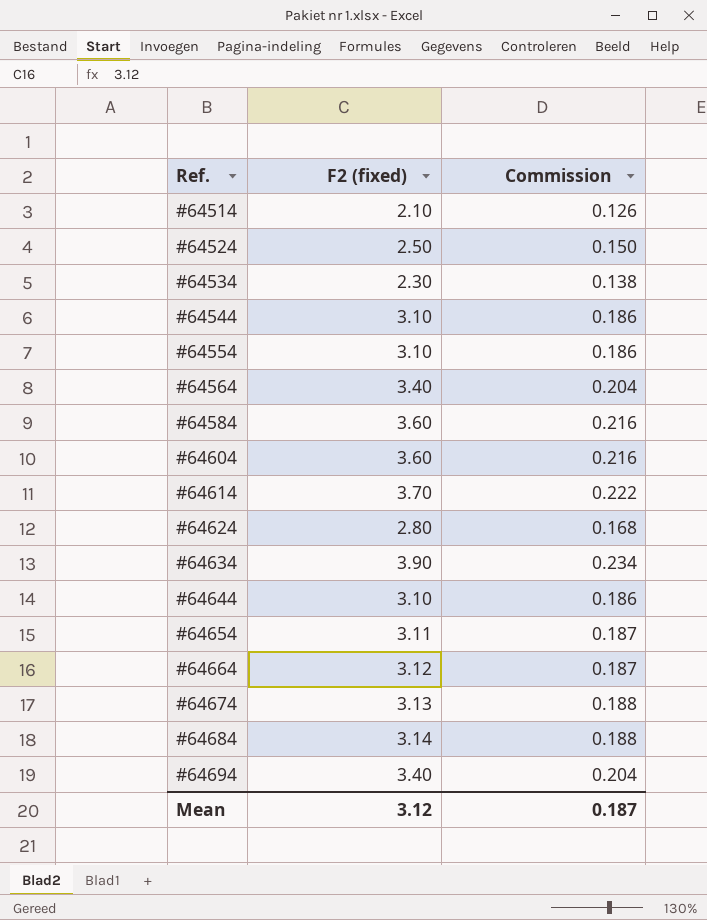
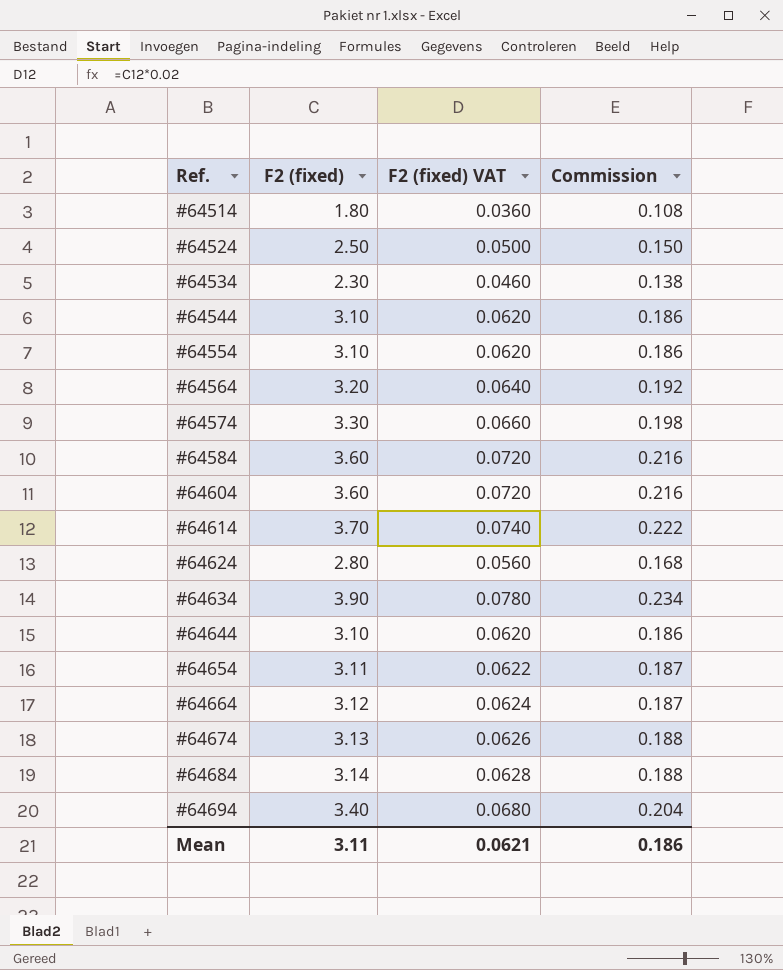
column F2 (fixed) VAT | formula: none -> [F2 (fixed)] * 0.02
#64514 | F2 (fixed): 2.10 -> 1.80
#64514 | Commission: 0.126 -> 0.108
#64564 | F2 (fixed): 3.40 -> 3.20
#64564 | Commission: 0.204 -> 0.192
row #64574: none -> 3.30 | 0.0660 | 0.198
Mean | F2 (fixed): 3.12 -> 3.11
Mean | Commission: 0.187 -> 0.186

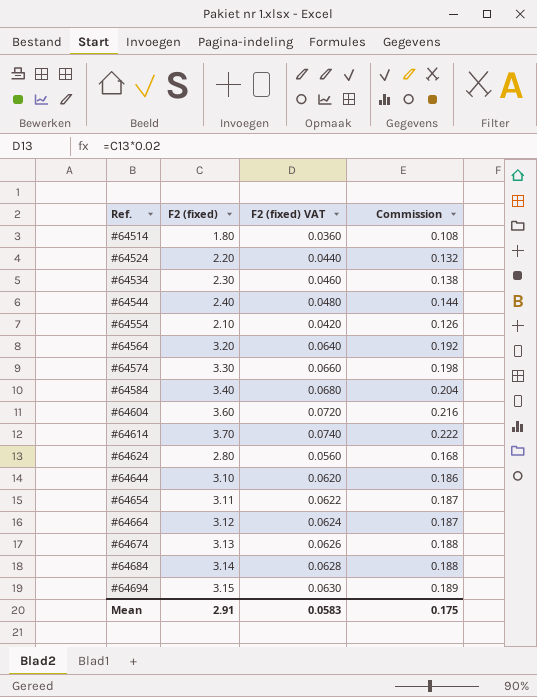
row #64634: 3.90 | 0.0780 | 0.234 -> none
#64524 | F2 (fixed): 2.50 -> 2.20
#64524 | F2 (fixed) VAT: 0.0500 -> 0.0440
#64524 | Commission: 0.150 -> 0.132
#64544 | F2 (fixed): 3.10 -> 2.40
#64544 | F2 (fixed) VAT: 0.0620 -> 0.0480
#64544 | Commission: 0.186 -> 0.144
#64554 | F2 (fixed): 3.10 -> 2.10
#64554 | F2 (fixed) VAT: 0.0620 -> 0.0420
#64554 | Commission: 0.186 -> 0.126
#64584 | F2 (fixed): 3.60 -> 3.40
#64584 | F2 (fixed) VAT: 0.0720 -> 0.0680
#64584 | Commission: 0.216 -> 0.204
#64694 | F2 (fixed): 3.40 -> 3.15
#64694 | F2 (fixed) VAT: 0.0680 -> 0.0630
#64694 | Commission: 0.204 -> 0.189
Mean | F2 (fixed): 3.11 -> 2.91
Mean | F2 (fixed) VAT: 0.0621 -> 0.0583
Mean | Commission: 0.186 -> 0.175

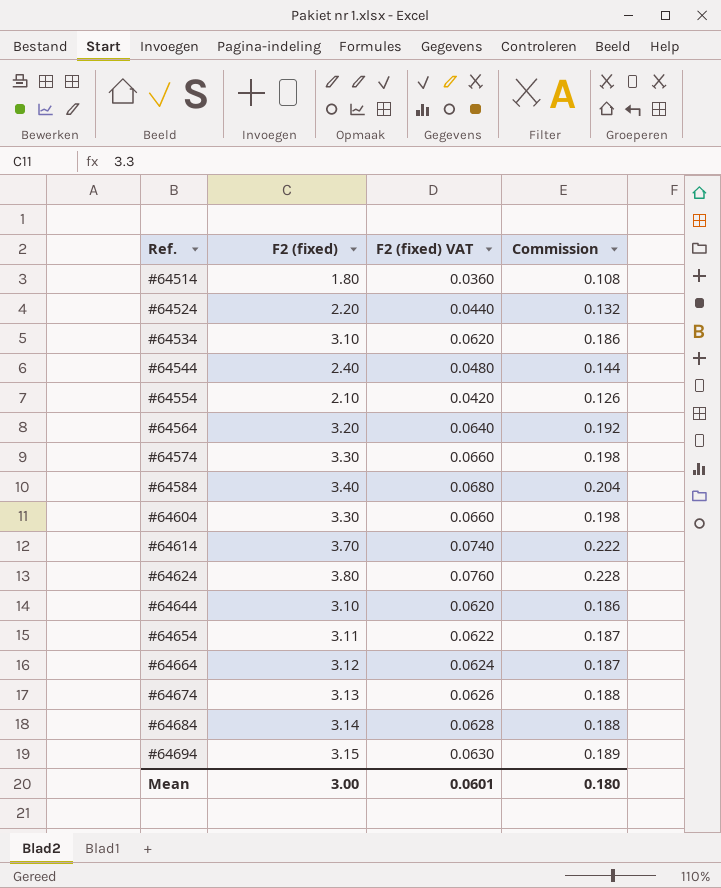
#64534 | F2 (fixed): 2.30 -> 3.10
#64534 | F2 (fixed) VAT: 0.0460 -> 0.0620
#64534 | Commission: 0.138 -> 0.186
#64604 | F2 (fixed): 3.60 -> 3.30
#64604 | F2 (fixed) VAT: 0.0720 -> 0.0660
#64604 | Commission: 0.216 -> 0.198
#64624 | F2 (fixed): 2.80 -> 3.80
#64624 | F2 (fixed) VAT: 0.0560 -> 0.0760
#64624 | Commission: 0.168 -> 0.228
Mean | F2 (fixed): 2.91 -> 3.00
Mean | F2 (fixed) VAT: 0.0583 -> 0.0601
Mean | Commission: 0.175 -> 0.180

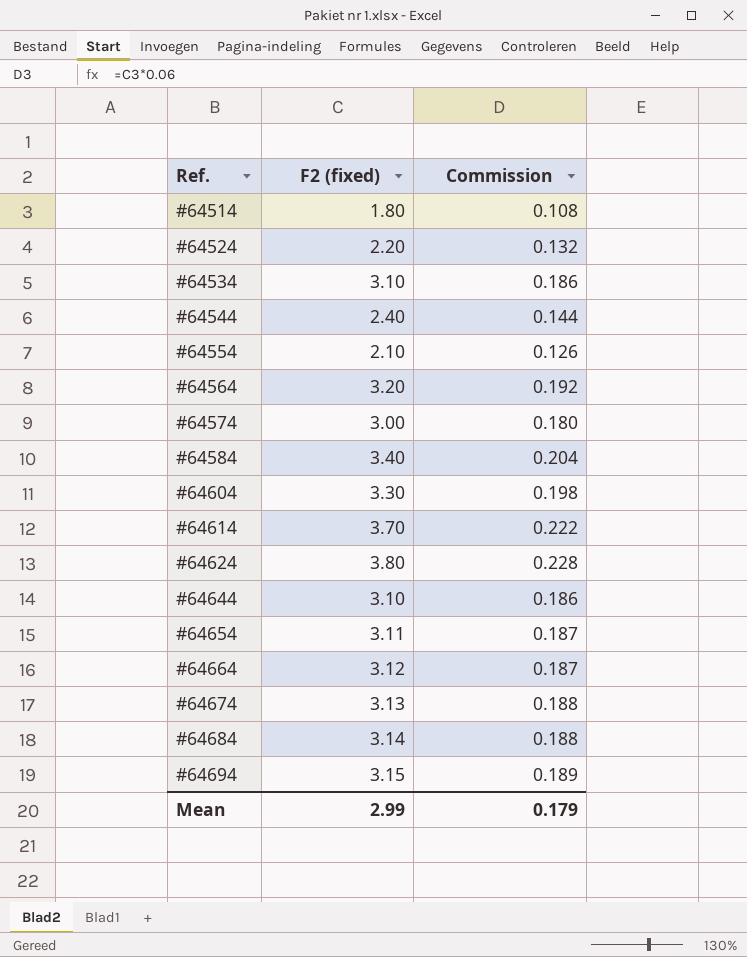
column F2 (fixed) VAT | formula: [F2 (fixed)] * 0.02 -> none
#64574 | F2 (fixed): 3.30 -> 3.00
#64574 | Commission: 0.198 -> 0.180
Mean | F2 (fixed): 3.00 -> 2.99
Mean | Commission: 0.180 -> 0.179

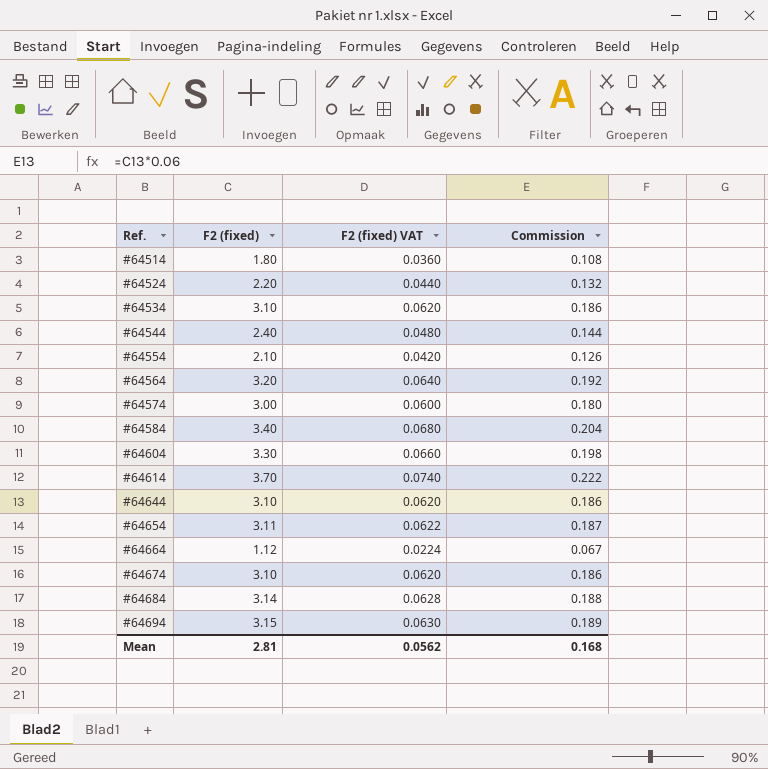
column F2 (fixed) VAT | formula: none -> [F2 (fixed)] * 0.02
row #64624: 3.80 | 0.228 -> none
#64664 | F2 (fixed): 3.12 -> 1.12
#64664 | Commission: 0.187 -> 0.067
#64674 | F2 (fixed): 3.13 -> 3.10
#64674 | Commission: 0.188 -> 0.186
Mean | F2 (fixed): 2.99 -> 2.81
Mean | Commission: 0.179 -> 0.168

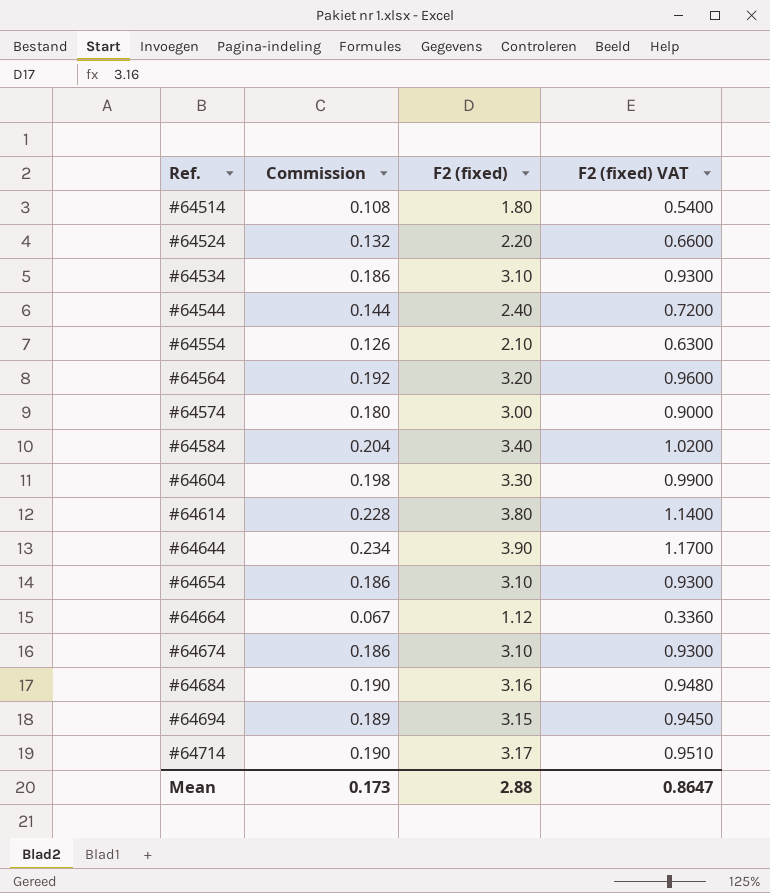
column Commission | position: 4 -> 2
column F2 (fixed) VAT | formula: [F2 (fixed)] * 0.02 -> [F2 (fixed)] * 0.3
#64614 | Commission: 0.222 -> 0.228
#64614 | F2 (fixed): 3.70 -> 3.80
#64644 | Commission: 0.186 -> 0.234
#64644 | F2 (fixed): 3.10 -> 3.90
#64654 | Commission: 0.187 -> 0.186
#64654 | F2 (fixed): 3.11 -> 3.10
#64684 | Commission: 0.188 -> 0.190
#64684 | F2 (fixed): 3.14 -> 3.16
row #64714: none -> 0.190 | 3.17 | 0.9510
Mean | Commission: 0.168 -> 0.173
Mean | F2 (fixed): 2.81 -> 2.88
Mean | F2 (fixed) VAT: 0.0562 -> 0.8647

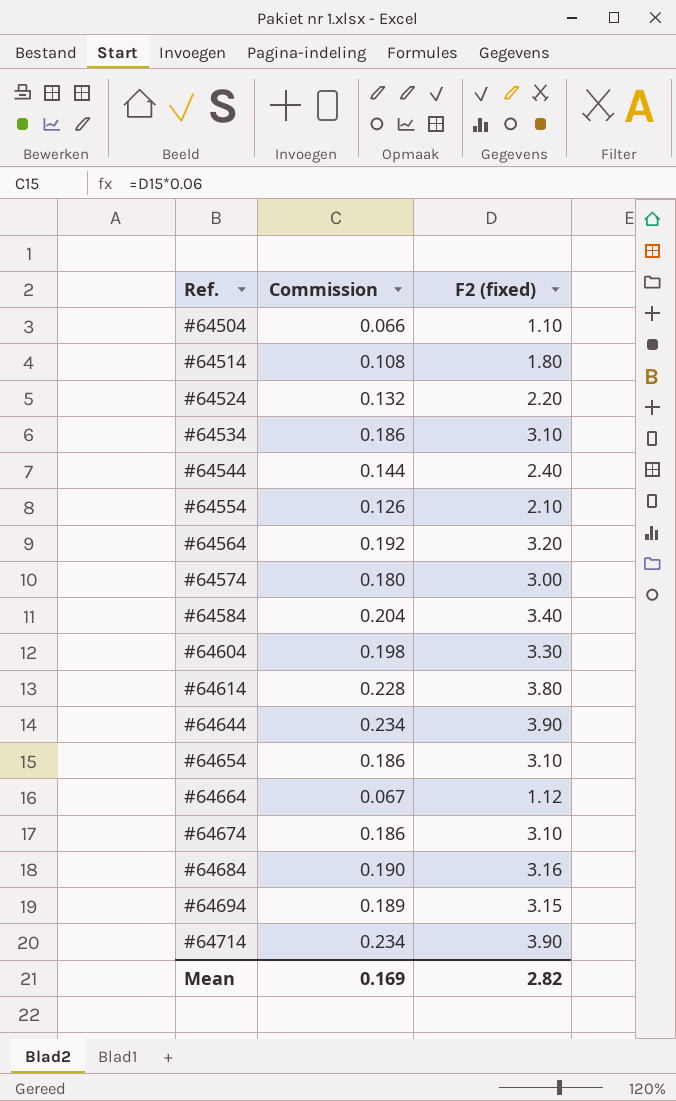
column F2 (fixed) VAT | formula: [F2 (fixed)] * 0.3 -> none
row #64504: none -> 0.066 | 1.10
#64714 | Commission: 0.190 -> 0.234
#64714 | F2 (fixed): 3.17 -> 3.90
Mean | Commission: 0.173 -> 0.169
Mean | F2 (fixed): 2.88 -> 2.82

